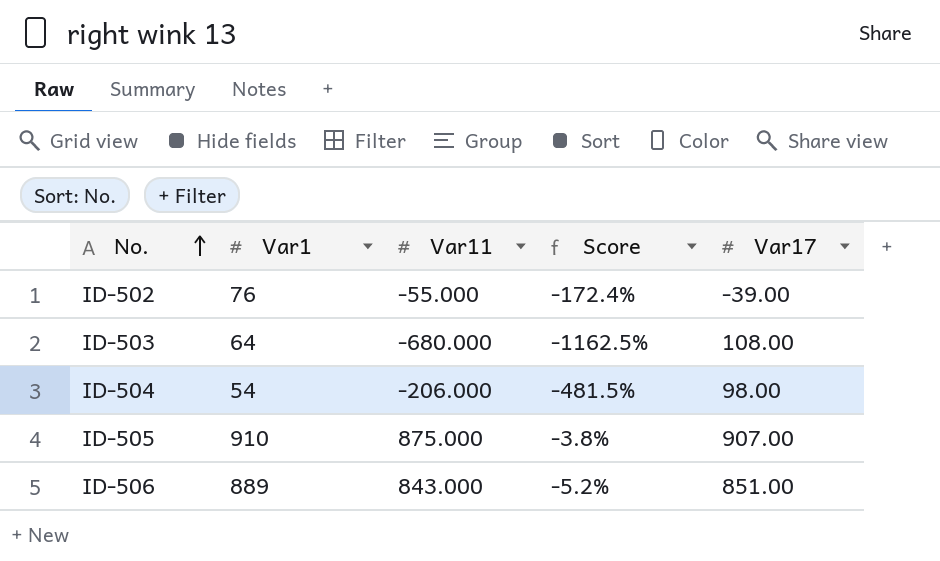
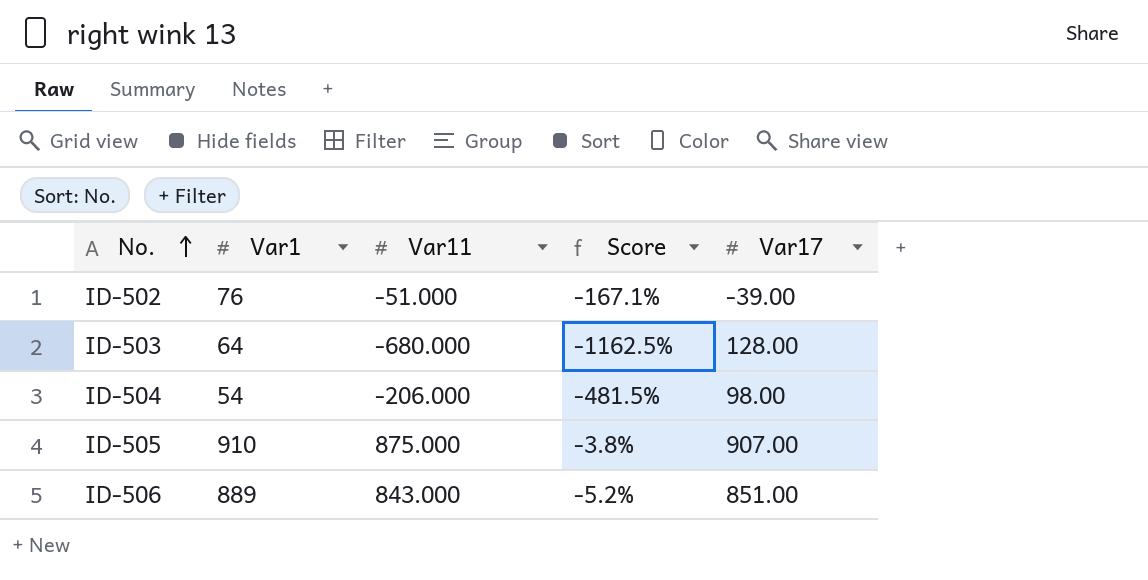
ID-502 | Var11: -55.000 -> -51.000
ID-502 | Score: -172.4% -> -167.1%
ID-503 | Var17: 108.00 -> 128.00

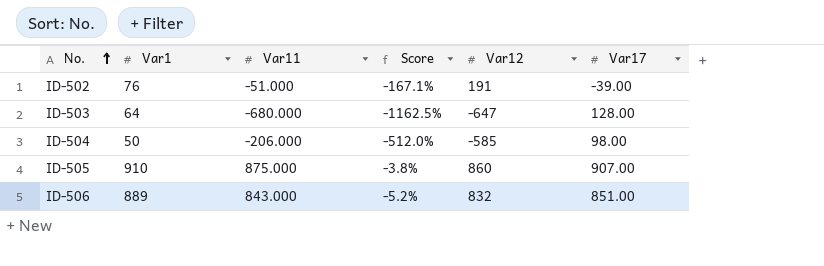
column Var12 | position: none -> 5
ID-504 | Var1: 54 -> 50
ID-504 | Score: -481.5% -> -512.0%

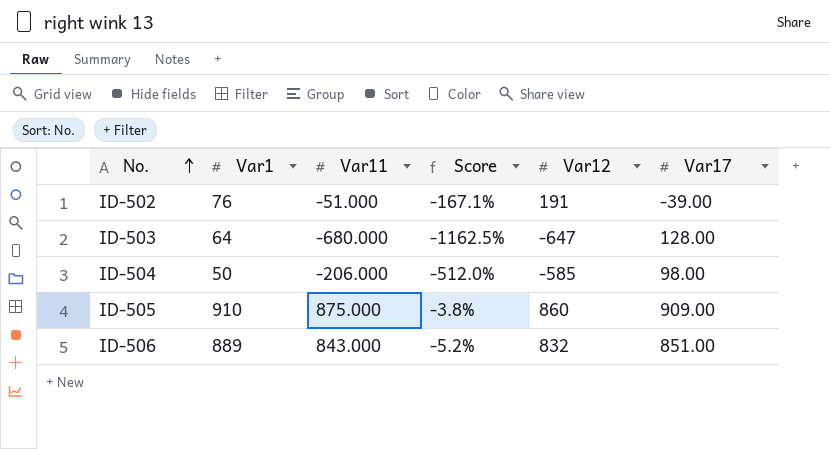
ID-505 | Var17: 907.00 -> 909.00

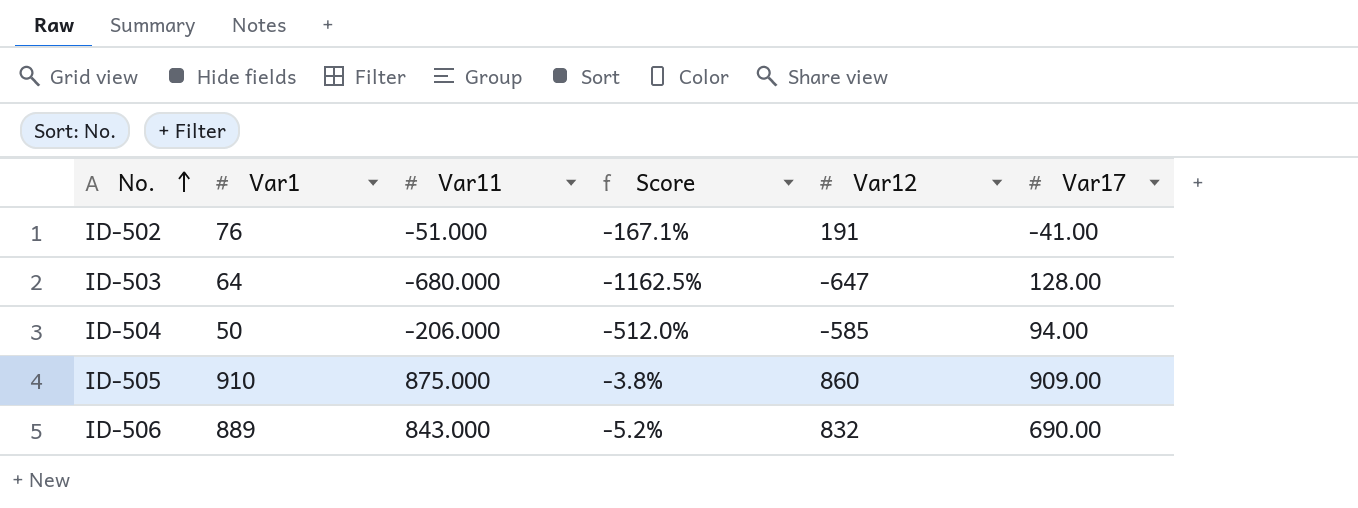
ID-502 | Var17: -39.00 -> -41.00
ID-504 | Var17: 98.00 -> 94.00
ID-506 | Var17: 851.00 -> 690.00

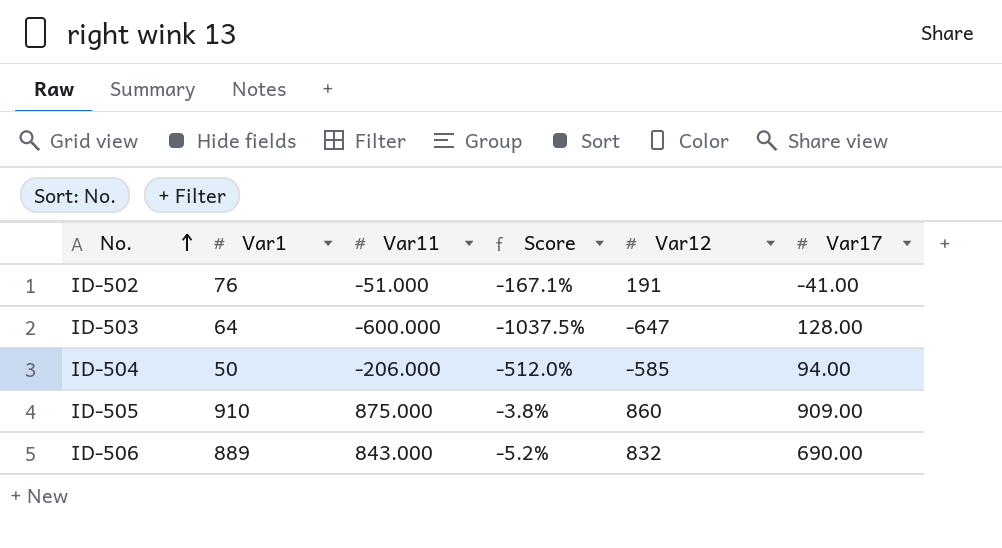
ID-503 | Var11: -680.000 -> -600.000
ID-503 | Score: -1162.5% -> -1037.5%

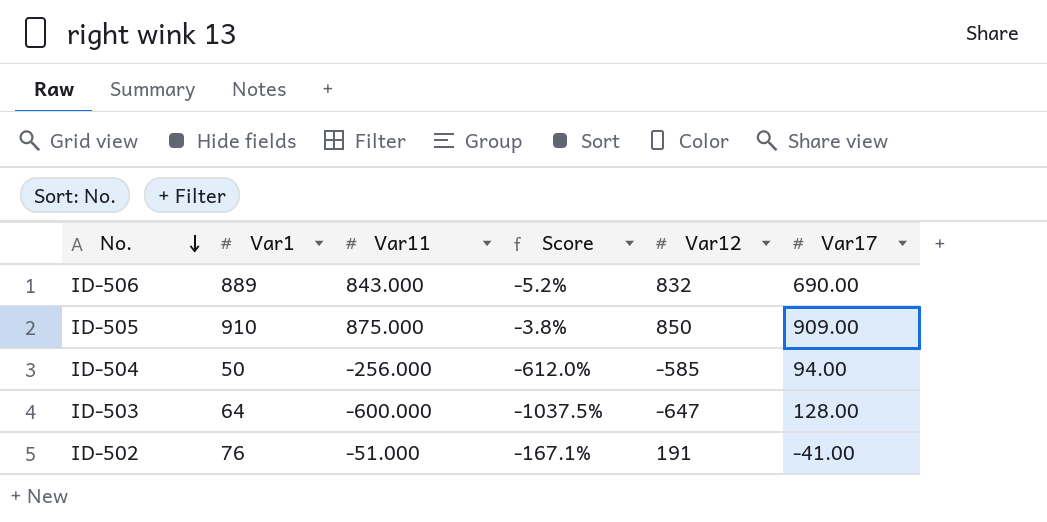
row order: No. ascending -> No. descending
ID-505 | Var12: 860 -> 850
ID-504 | Var11: -206.000 -> -256.000
ID-504 | Score: -512.0% -> -612.0%

